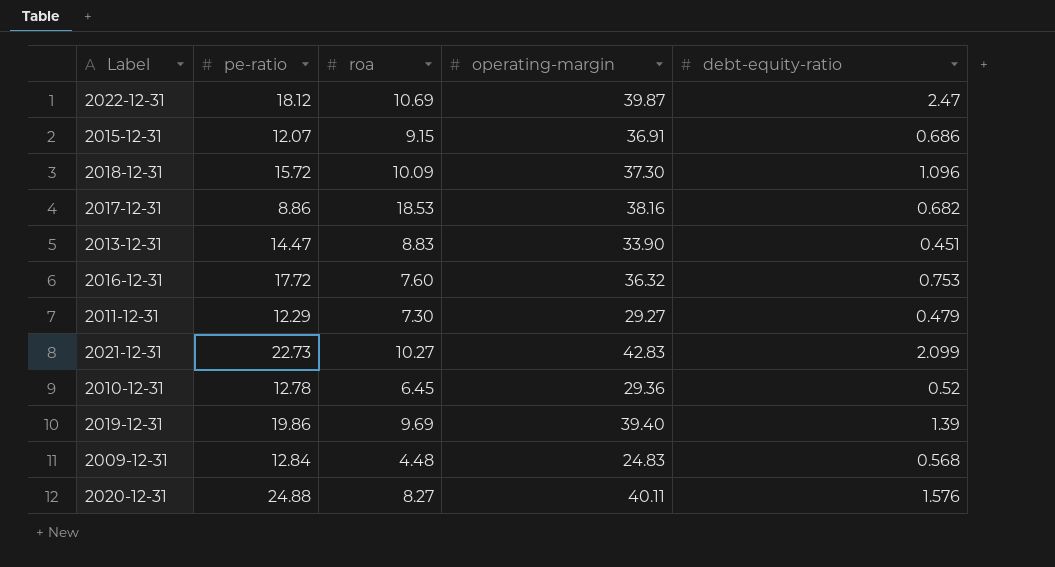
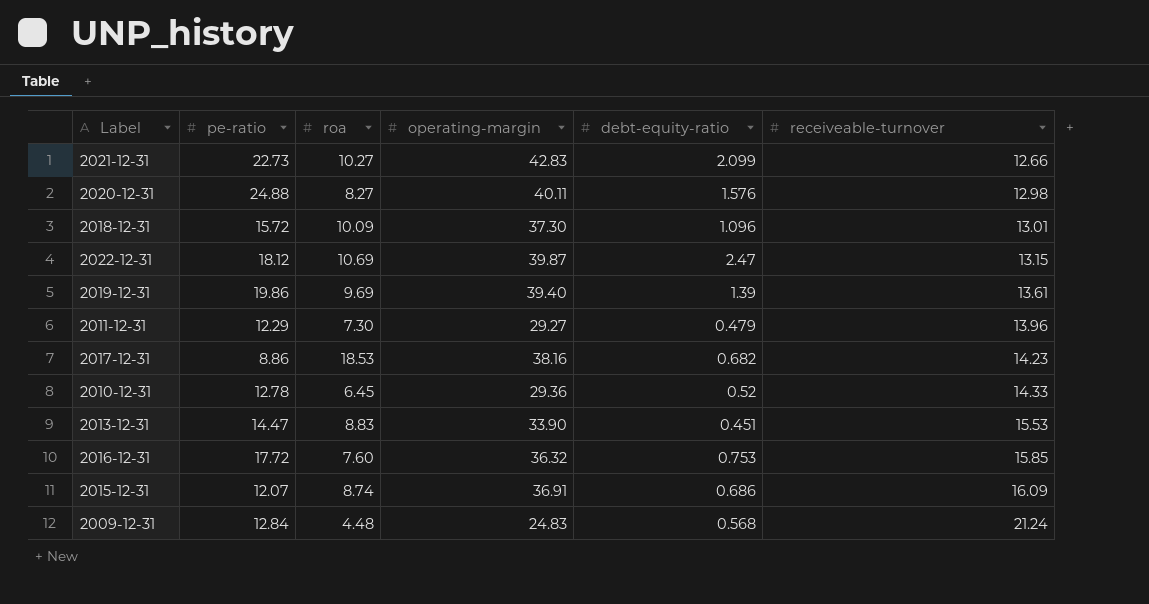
row order: none -> receiveable-turnover ascending
column receiveable-turnover | position: none -> 6
2015-12-31 | roa: 9.15 -> 8.74

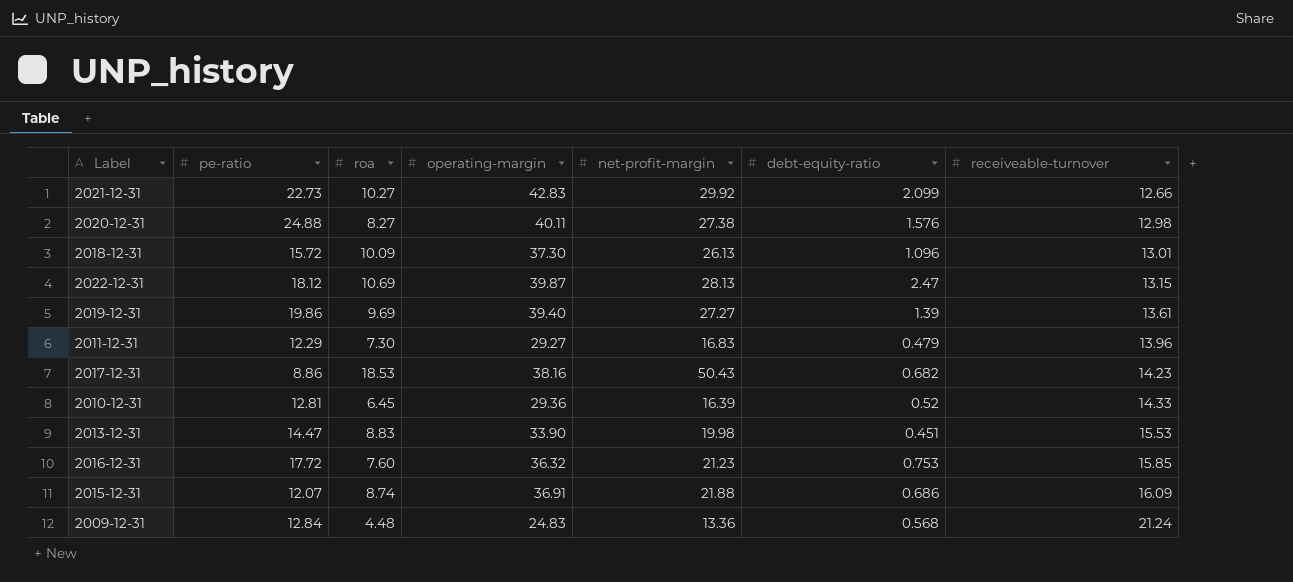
column net-profit-margin | position: none -> 5
2010-12-31 | pe-ratio: 12.78 -> 12.81

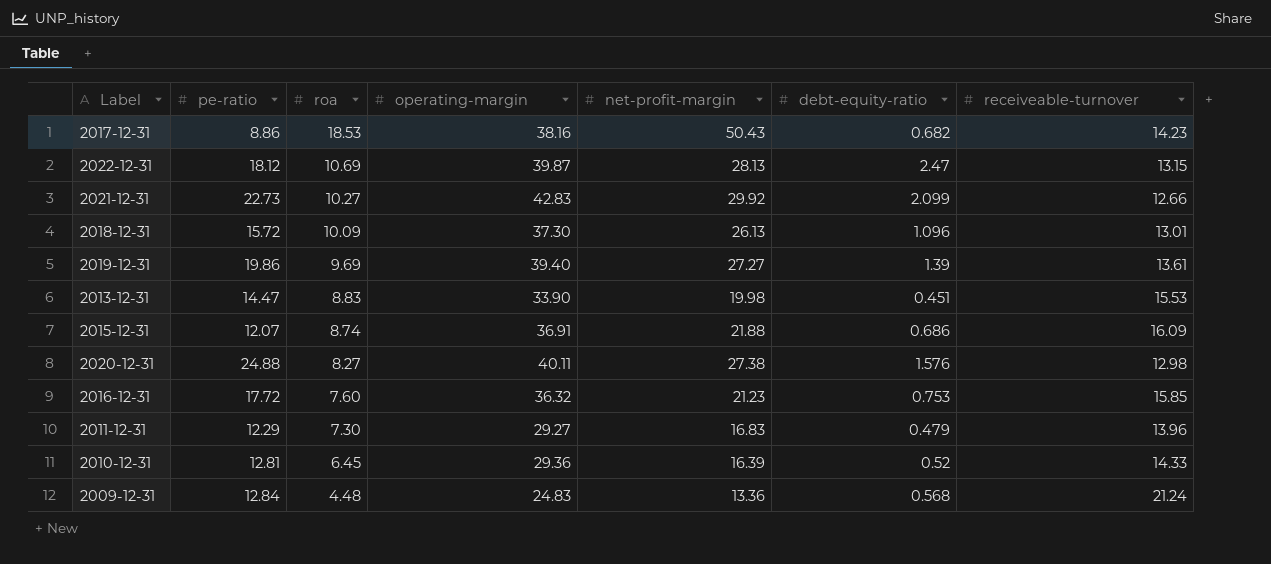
row order: receiveable-turnover ascending -> roa descending

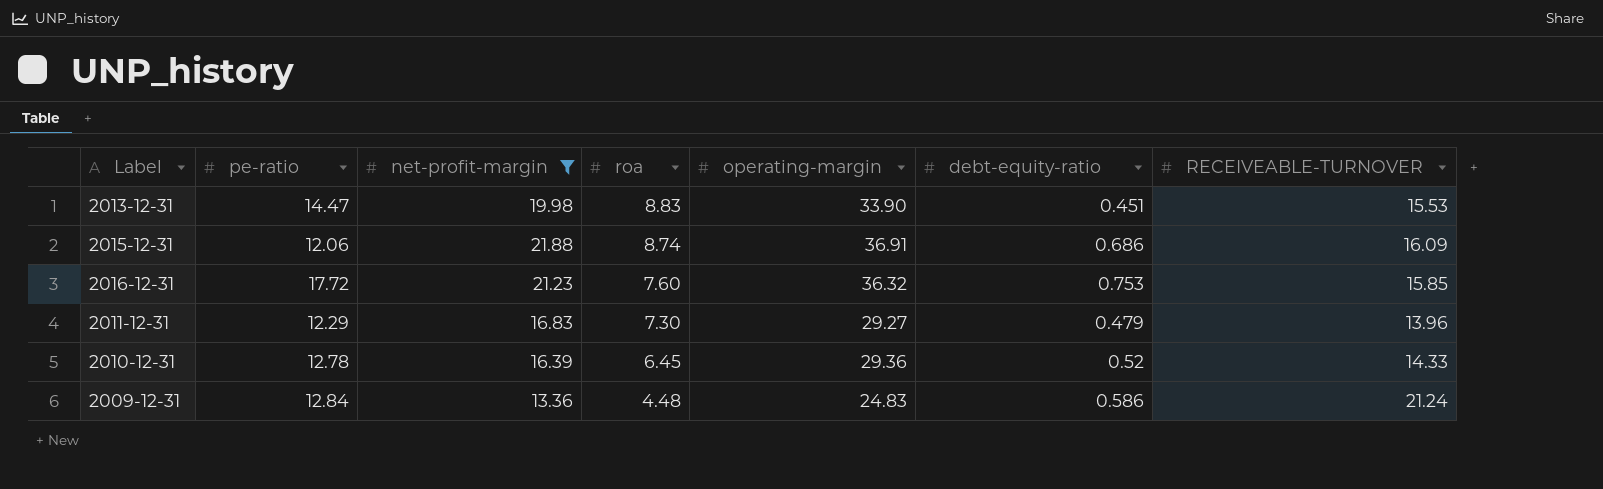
filter: none -> net-profit-margin <= 21.88
column net-profit-margin | position: 5 -> 3
column name: receiveable-turnover -> RECEIVEABLE-TURNOVER
2015-12-31 | pe-ratio: 12.07 -> 12.06
2010-12-31 | pe-ratio: 12.81 -> 12.78
2009-12-31 | debt-equity-ratio: 0.568 -> 0.586

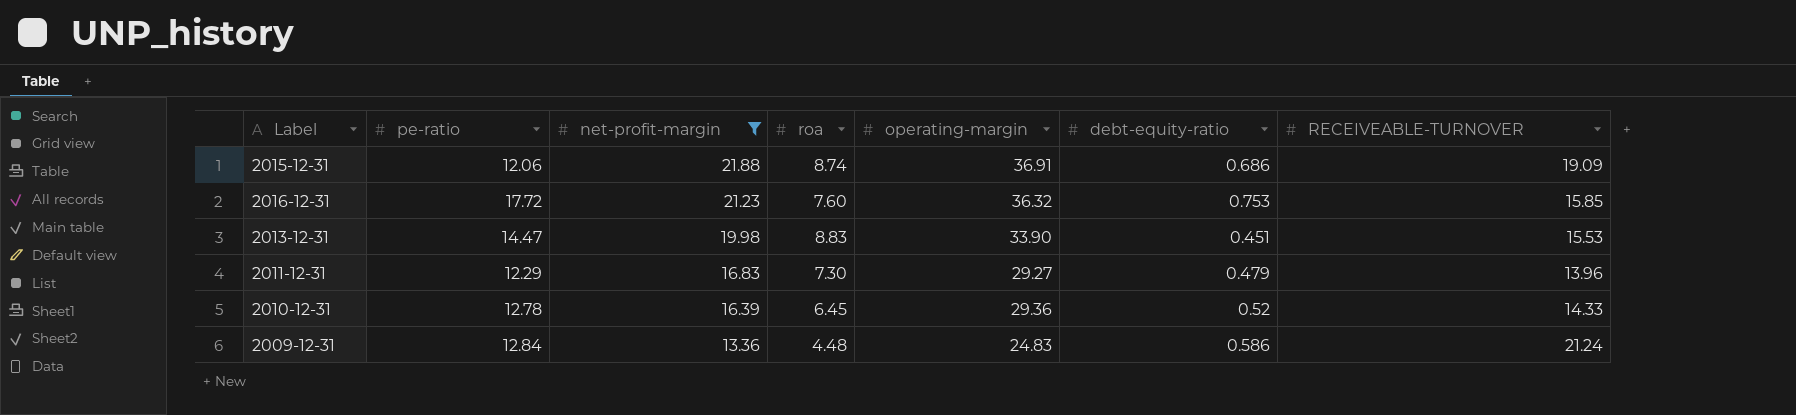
row order: roa descending -> net-profit-margin descending
2015-12-31 | RECEIVEABLE-TURNOVER: 16.09 -> 19.09

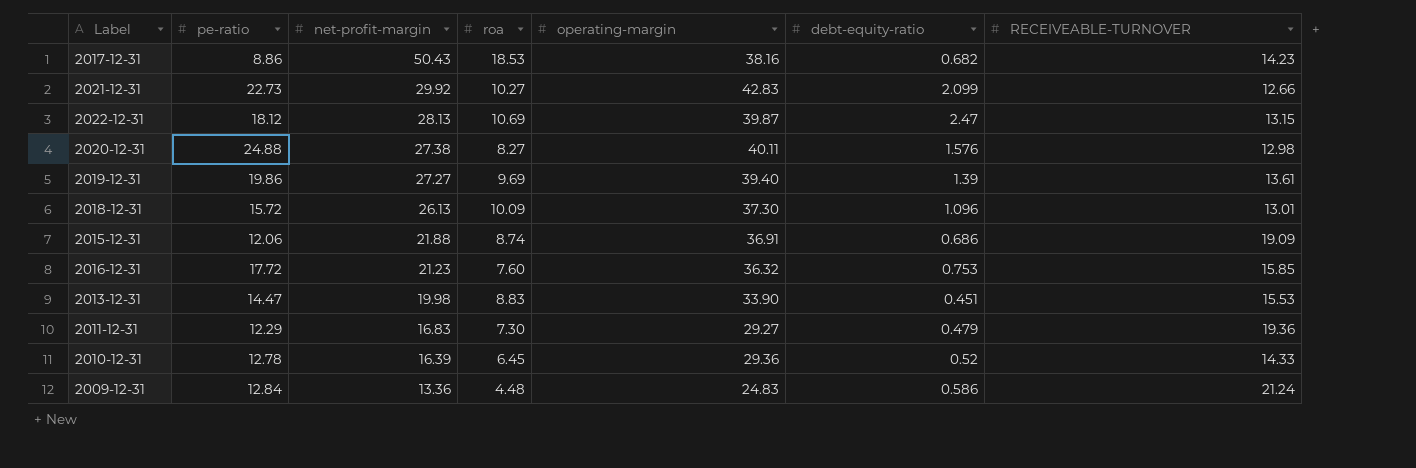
filter: net-profit-margin <= 21.88 -> none
2011-12-31 | RECEIVEABLE-TURNOVER: 13.96 -> 19.36

